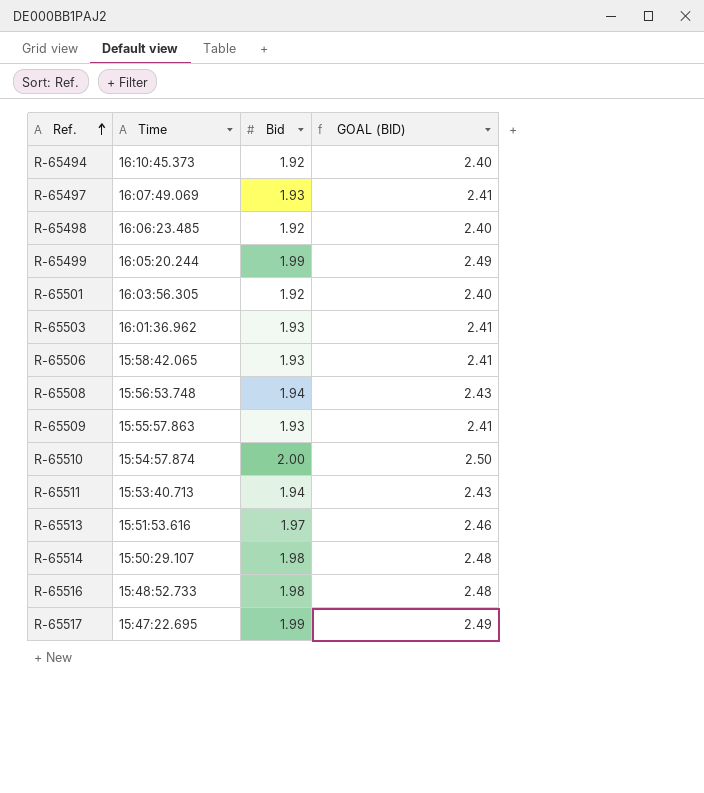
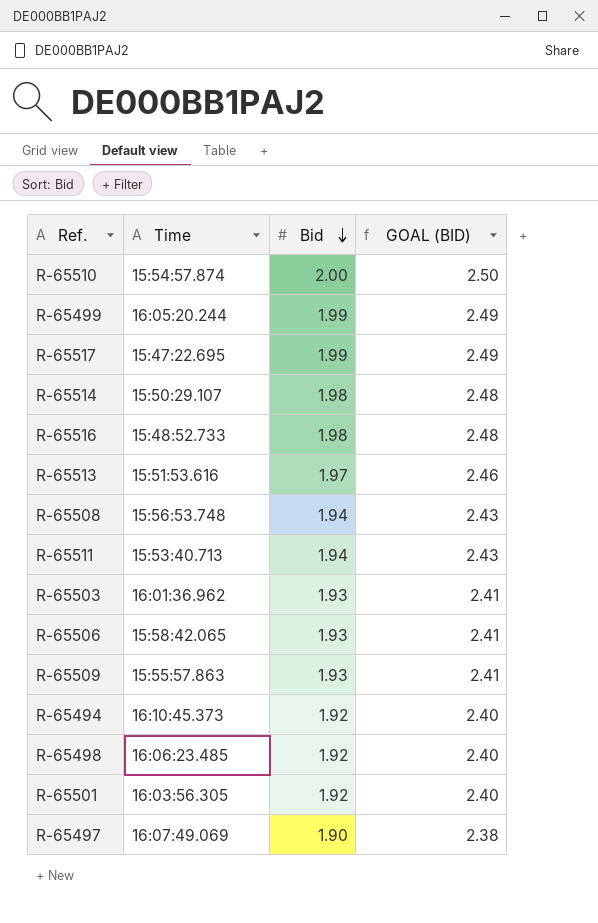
row order: Ref. ascending -> Bid descending
R-65497 | Bid: 1.93 -> 1.90
R-65497 | GOAL (BID): 2.41 -> 2.38

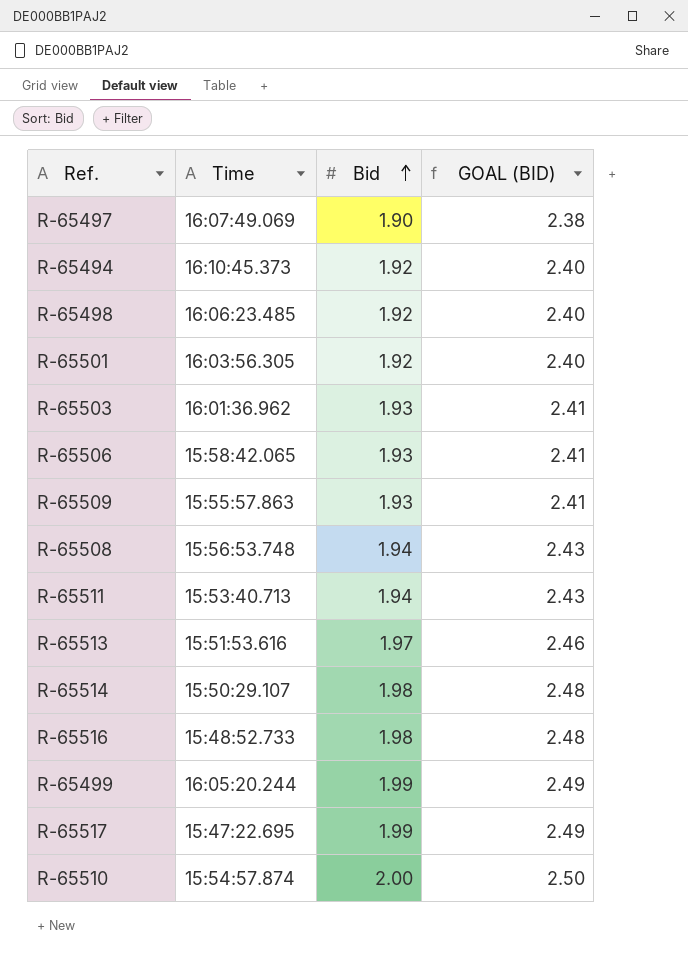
row order: Bid descending -> Bid ascending

